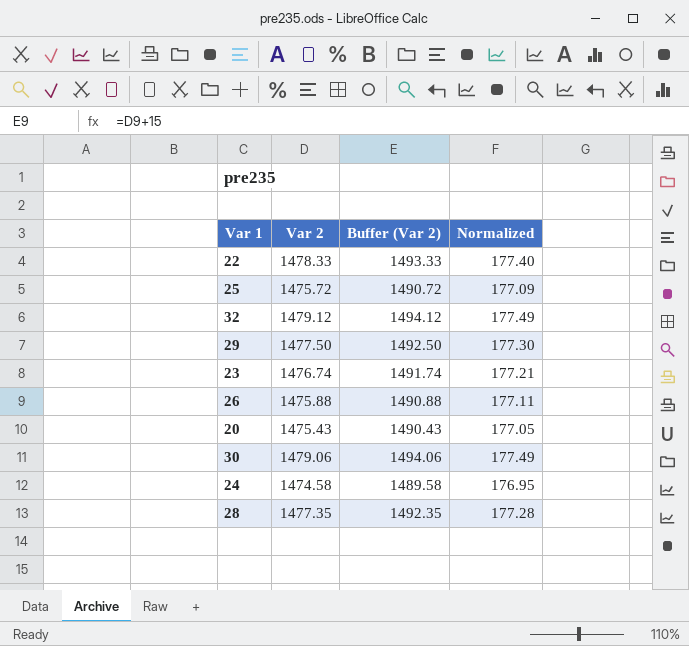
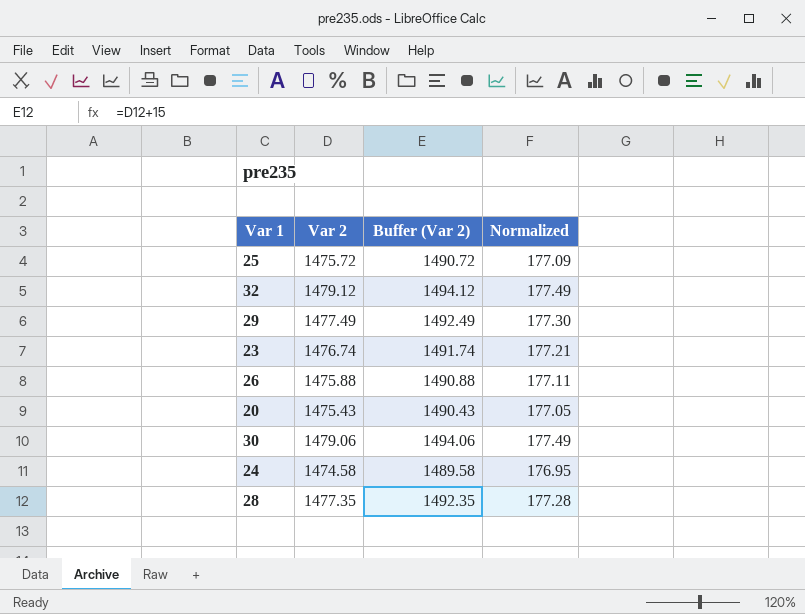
row 22: 1478.33 | 1493.33 | 177.40 -> none
29 | Var 2: 1477.50 -> 1477.49
29 | Buffer (Var 2): 1492.50 -> 1492.49

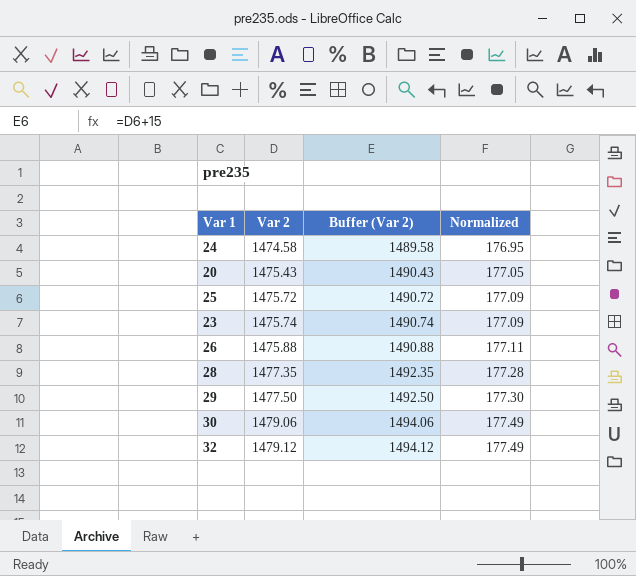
row order: none -> Var 2 ascending
23 | Var 2: 1476.74 -> 1475.74
23 | Buffer (Var 2): 1491.74 -> 1490.74
23 | Normalized: 177.21 -> 177.09
29 | Var 2: 1477.49 -> 1477.50
29 | Buffer (Var 2): 1492.49 -> 1492.50

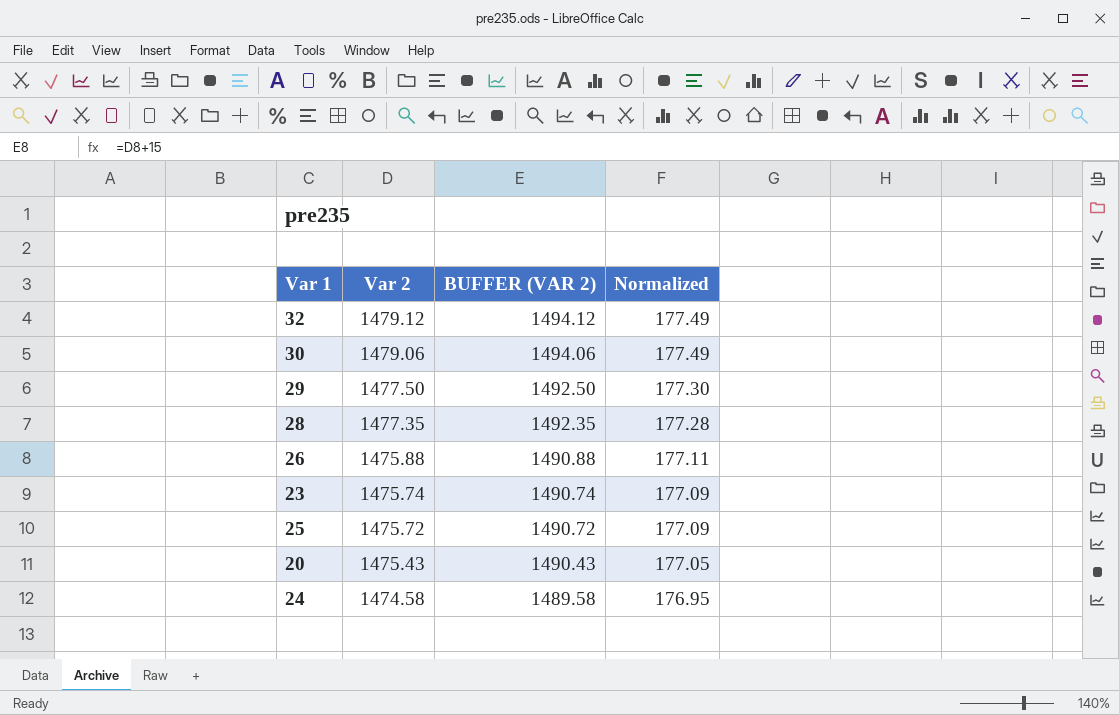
row order: Var 2 ascending -> Var 2 descending
column name: Buffer (Var 2) -> BUFFER (VAR 2)

